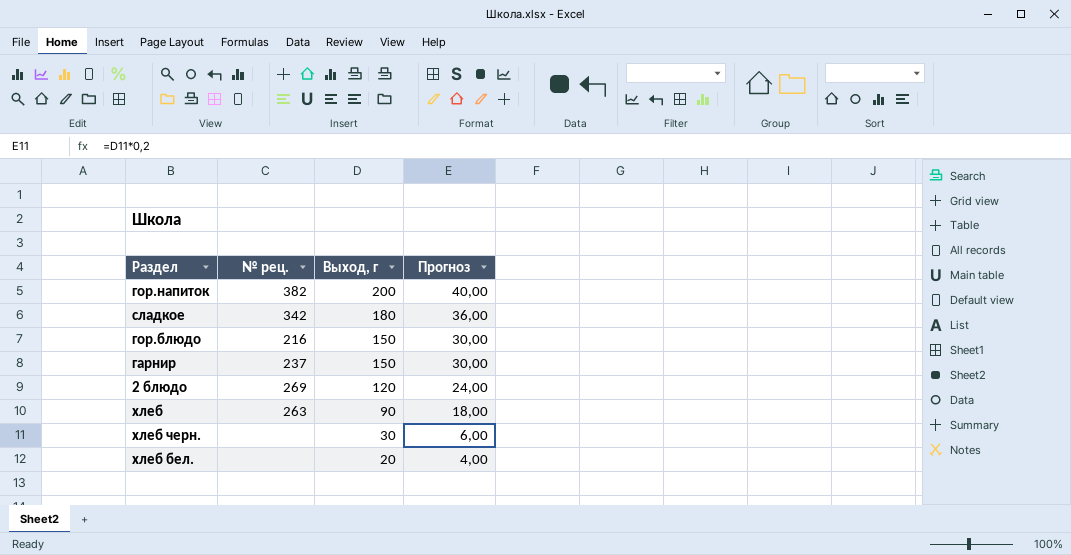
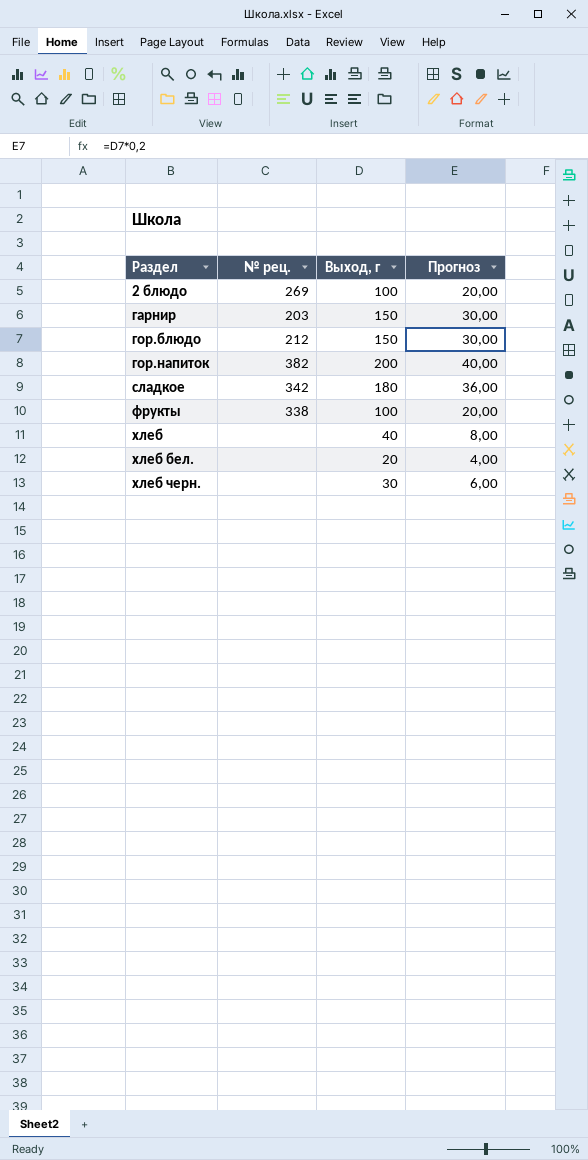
row order: Выход, г descending -> Раздел ascending
2 блюдо | Выход, г: 120 -> 100
2 блюдо | Прогноз: 24,00 -> 20,00
гарнир | № рец.: 237 -> 203
гор.блюдо | № рец.: 216 -> 212
row фрукты: none -> 338 | 100 | 20,00
хлеб | № рец.: 263 -> none
хлеб | Выход, г: 90 -> 40
хлеб | Прогноз: 18,00 -> 8,00

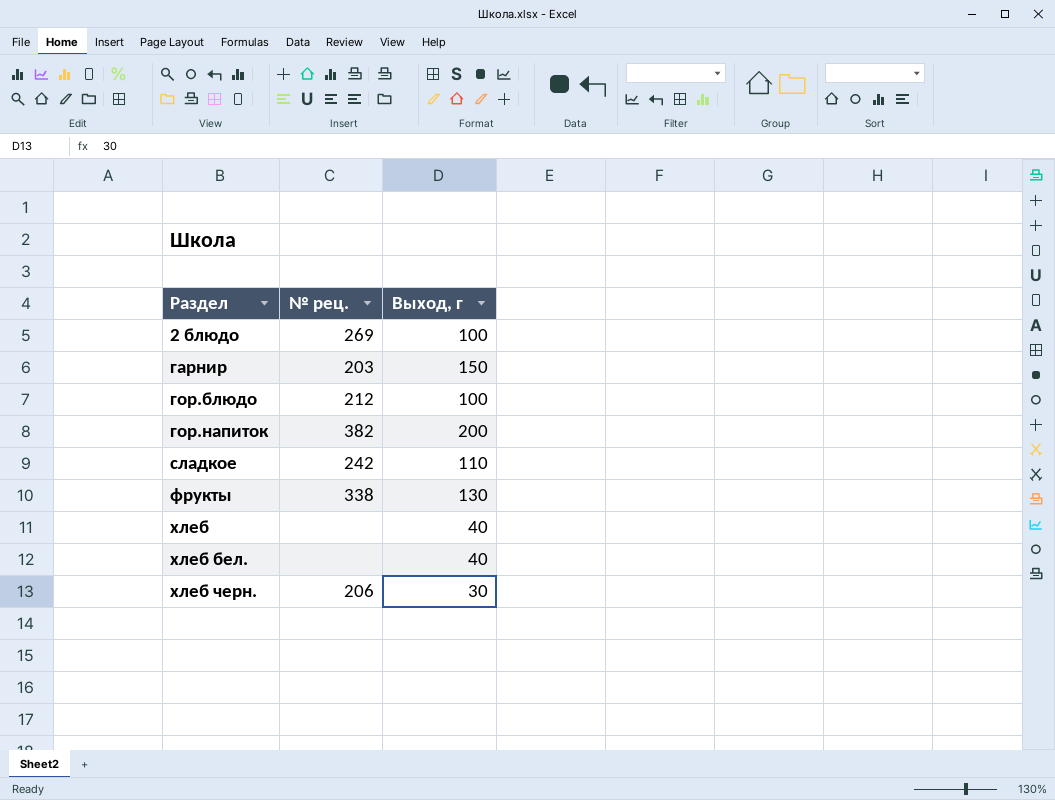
column Прогноз | formula: [Выход, г] * 0,2 -> none
гор.блюдо | Выход, г: 150 -> 100
сладкое | № рец.: 342 -> 242
сладкое | Выход, г: 180 -> 110
фрукты | Выход, г: 100 -> 130
хлеб бел. | Выход, г: 20 -> 40
хлеб черн. | № рец.: none -> 206

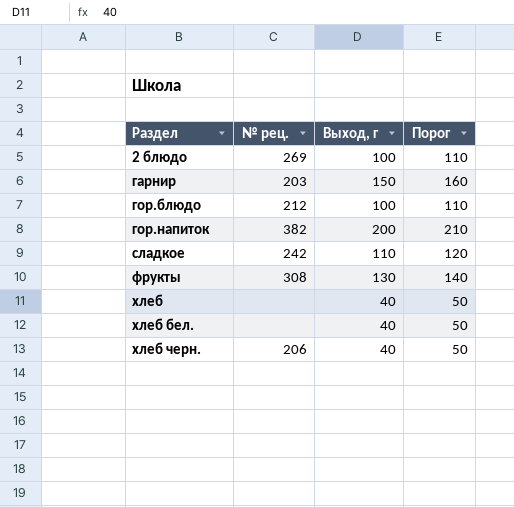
column Порог | formula: none -> [Выход, г] + 10
фрукты | № рец.: 338 -> 308
хлеб черн. | Выход, г: 30 -> 40

